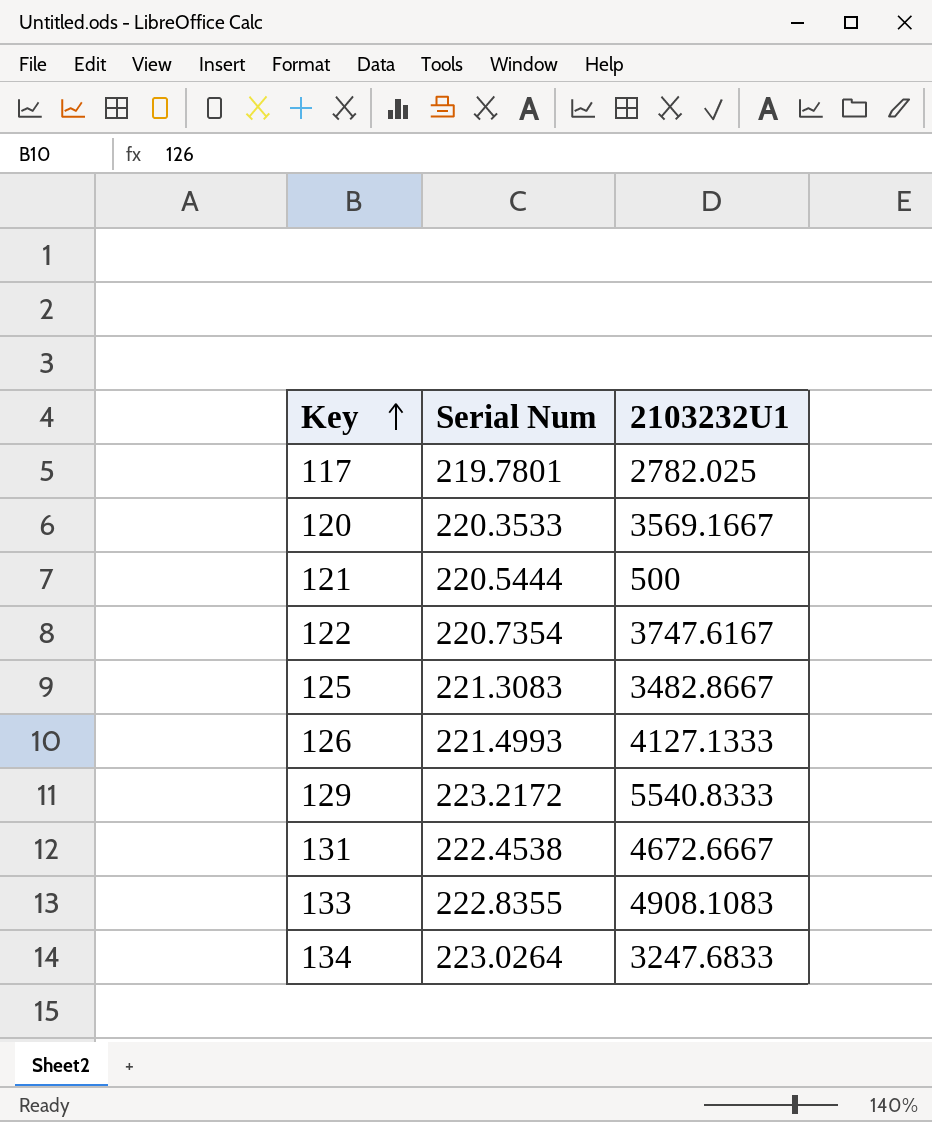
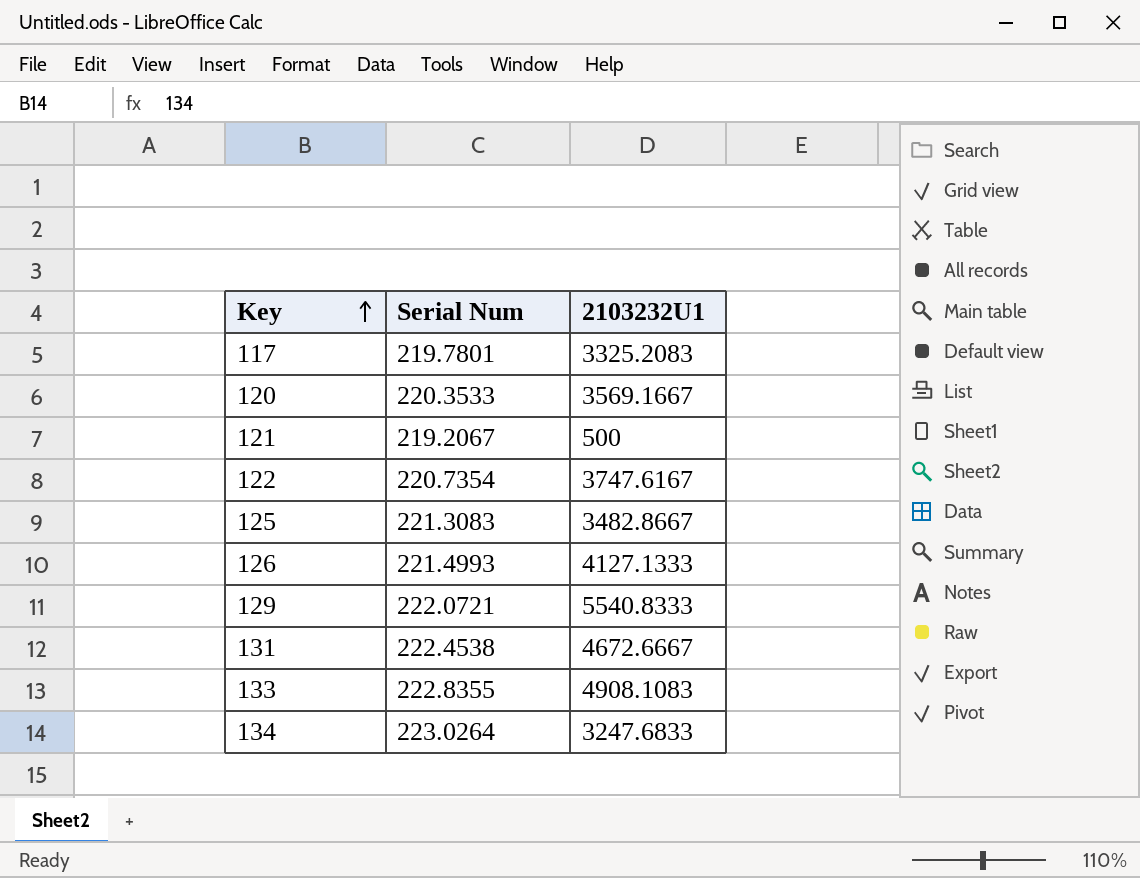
117 | 2103232U1: 2782.025 -> 3325.2083
121 | Serial Num: 220.5444 -> 219.2067
129 | Serial Num: 223.2172 -> 222.0721

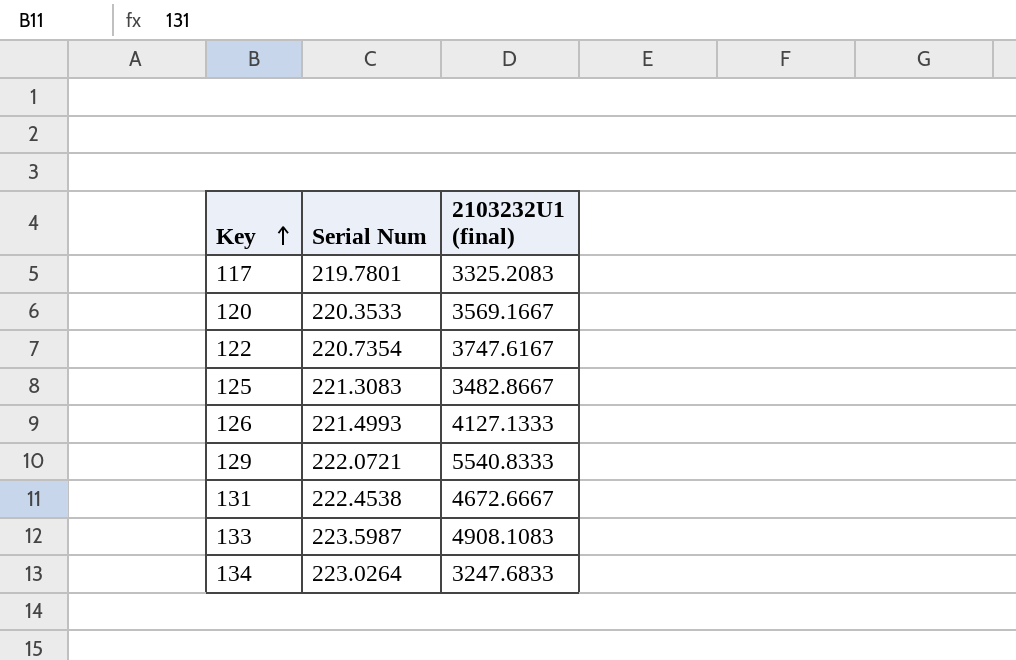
column name: 2103232U1 -> 2103232U1 (final)
row 121: 219.2067 | 500 -> none
133 | Serial Num: 222.8355 -> 223.5987

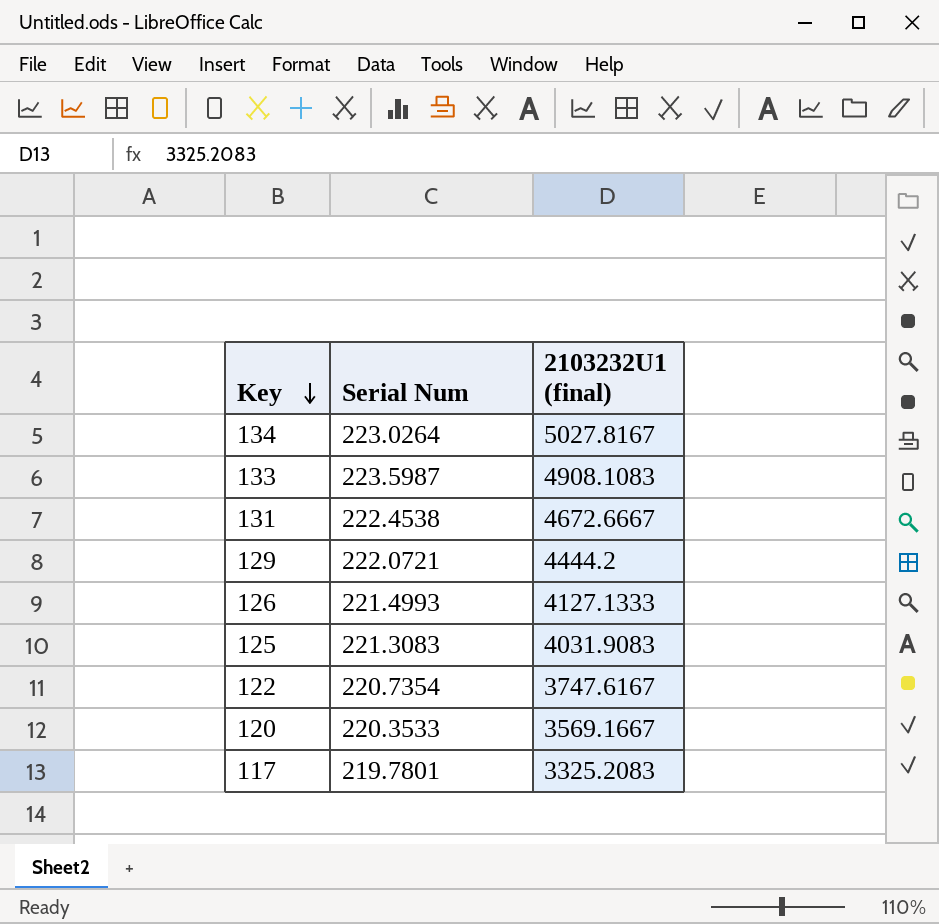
row order: Key ascending -> Key descending
134 | 2103232U1 (final): 3247.6833 -> 5027.8167
129 | 2103232U1 (final): 5540.8333 -> 4444.2
125 | 2103232U1 (final): 3482.8667 -> 4031.9083

